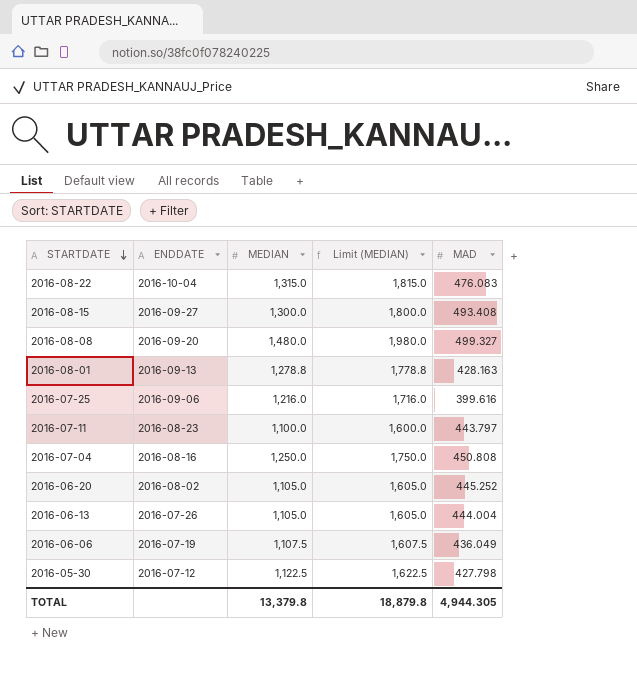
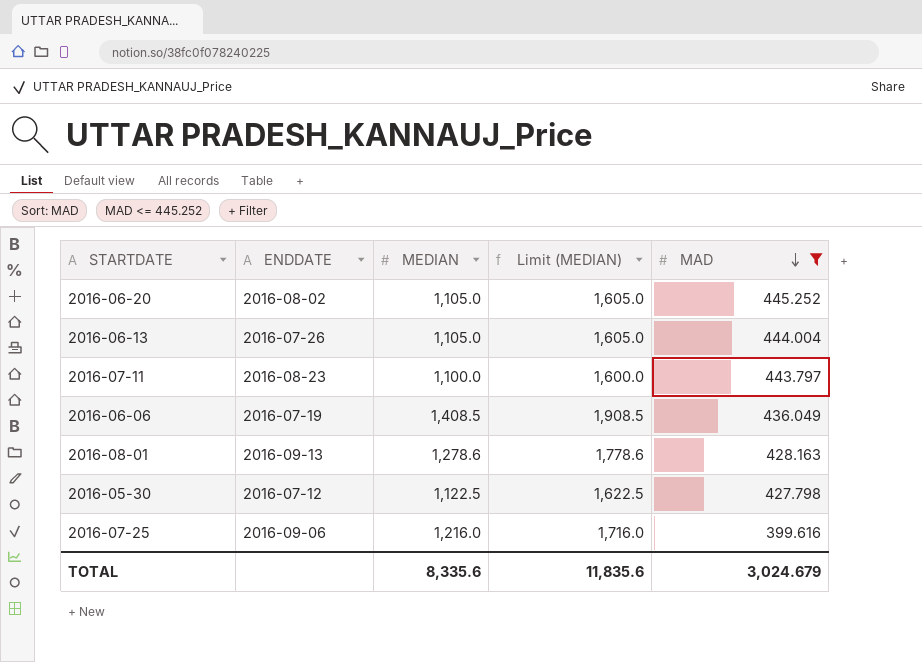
filter: none -> MAD <= 445.252
row order: STARTDATE descending -> MAD descending
2016-06-06 | MEDIAN: 1,107.5 -> 1,408.5
2016-06-06 | Limit (MEDIAN): 1,607.5 -> 1,908.5
2016-08-01 | MEDIAN: 1,278.8 -> 1,278.6
2016-08-01 | Limit (MEDIAN): 1,778.8 -> 1,778.6
TOTAL | MEDIAN: 13,379.8 -> 8,335.6
TOTAL | Limit (MEDIAN): 18,879.8 -> 11,835.6
TOTAL | MAD: 4,944.305 -> 3,024.679

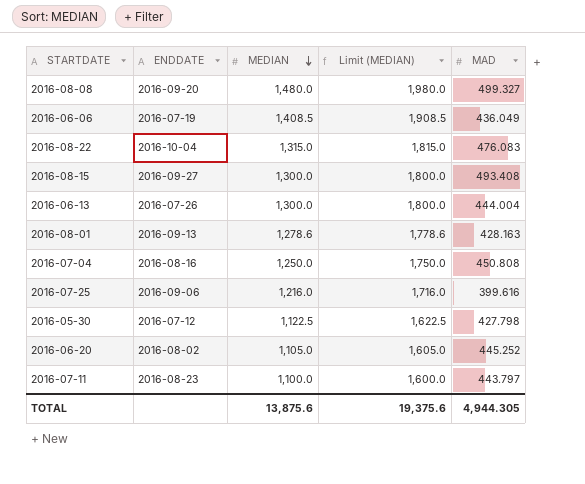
filter: MAD <= 445.252 -> none
row order: MAD descending -> MEDIAN descending
2016-06-13 | MEDIAN: 1,105.0 -> 1,300.0
2016-06-13 | Limit (MEDIAN): 1,605.0 -> 1,800.0
TOTAL | MEDIAN: 8,335.6 -> 13,875.6
TOTAL | Limit (MEDIAN): 11,835.6 -> 19,375.6
TOTAL | MAD: 3,024.679 -> 4,944.305

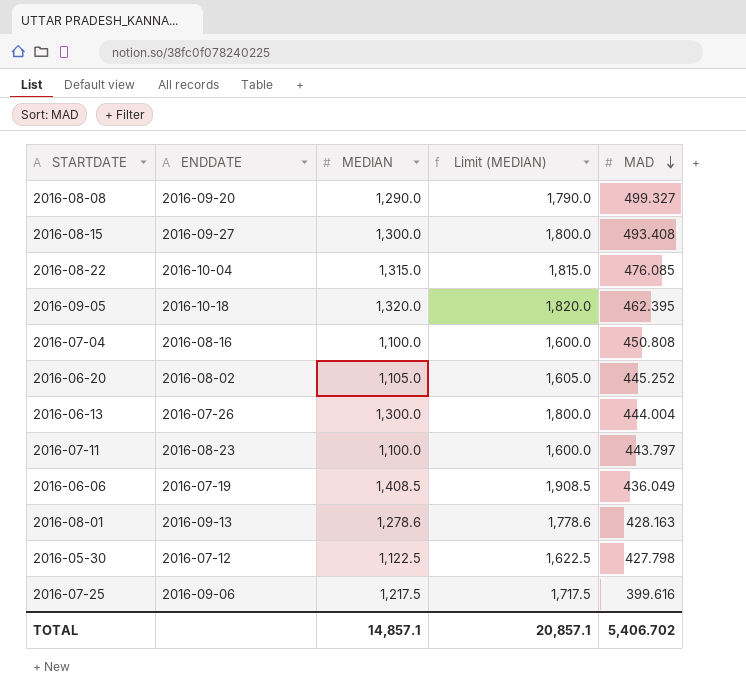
row order: MEDIAN descending -> MAD descending
2016-08-08 | MEDIAN: 1,480.0 -> 1,290.0
2016-08-08 | Limit (MEDIAN): 1,980.0 -> 1,790.0
2016-08-22 | MAD: 476.083 -> 476.085
row 2016-09-05: none -> 2016-10-18 | 1,320.0 | 1,820.0 | 462.395
2016-07-04 | MEDIAN: 1,250.0 -> 1,100.0
2016-07-04 | Limit (MEDIAN): 1,750.0 -> 1,600.0
2016-07-25 | MEDIAN: 1,216.0 -> 1,217.5
2016-07-25 | Limit (MEDIAN): 1,716.0 -> 1,717.5
TOTAL | MEDIAN: 13,875.6 -> 14,857.1
TOTAL | Limit (MEDIAN): 19,375.6 -> 20,857.1
TOTAL | MAD: 4,944.305 -> 5,406.702

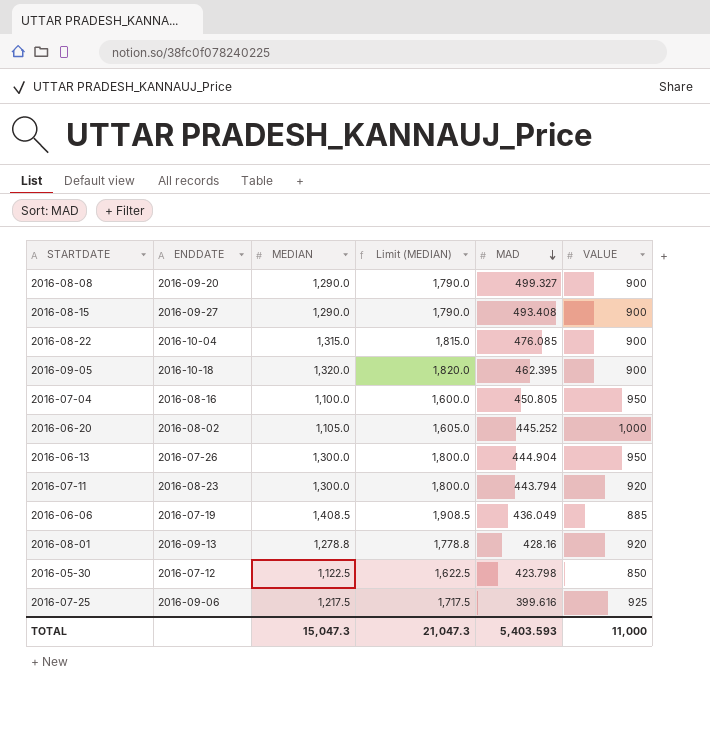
column VALUE | position: none -> 6
2016-08-15 | MEDIAN: 1,300.0 -> 1,290.0
2016-08-15 | Limit (MEDIAN): 1,800.0 -> 1,790.0
2016-07-04 | MAD: 450.808 -> 450.805
2016-06-13 | MAD: 444.004 -> 444.904
2016-07-11 | MEDIAN: 1,100.0 -> 1,300.0
2016-07-11 | Limit (MEDIAN): 1,600.0 -> 1,800.0
2016-07-11 | MAD: 443.797 -> 443.794
2016-08-01 | MEDIAN: 1,278.6 -> 1,278.8
2016-08-01 | Limit (MEDIAN): 1,778.6 -> 1,778.8
2016-08-01 | MAD: 428.163 -> 428.16
2016-05-30 | MAD: 427.798 -> 423.798
TOTAL | MEDIAN: 14,857.1 -> 15,047.3
TOTAL | Limit (MEDIAN): 20,857.1 -> 21,047.3
TOTAL | MAD: 5,406.702 -> 5,403.593

